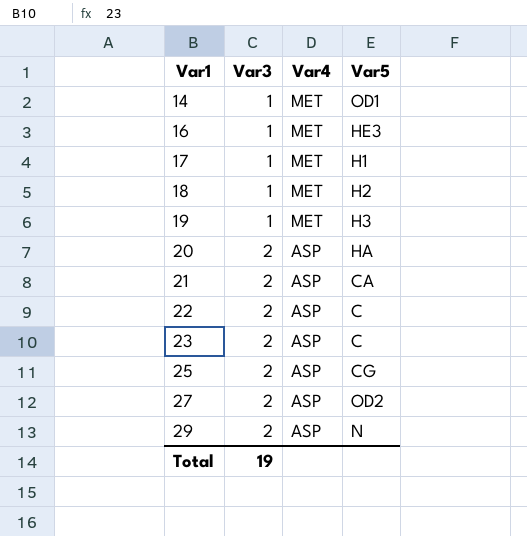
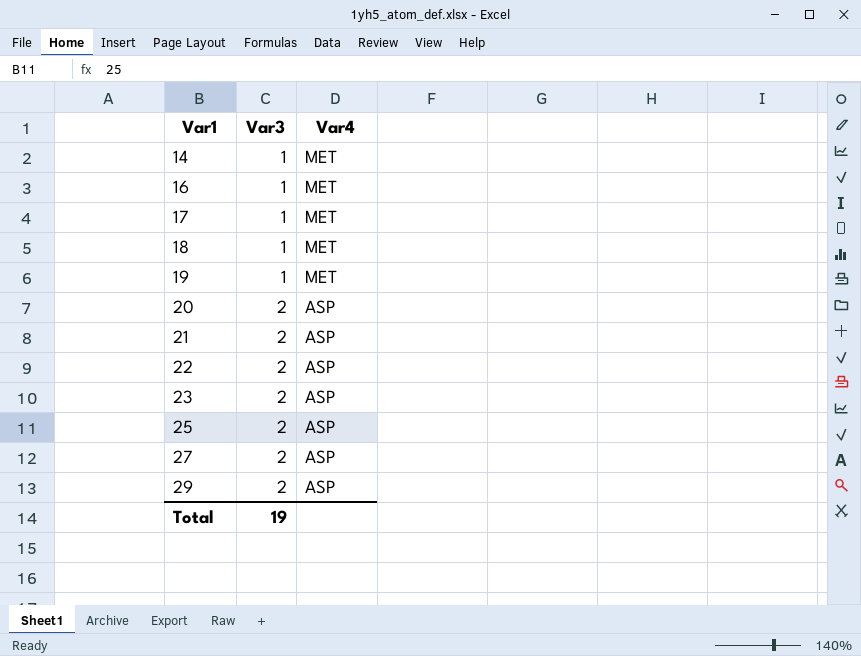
column Var5 | position: 4 -> none

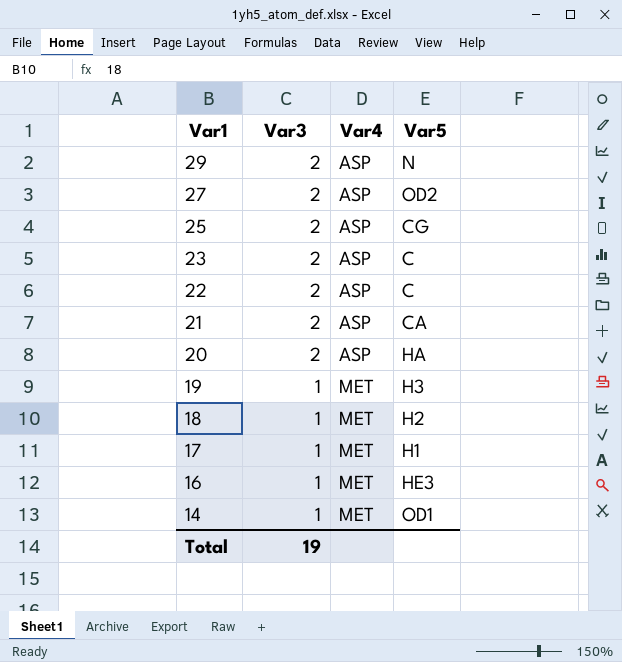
row order: Var1 ascending -> Var1 descending
column Var5 | position: none -> 4

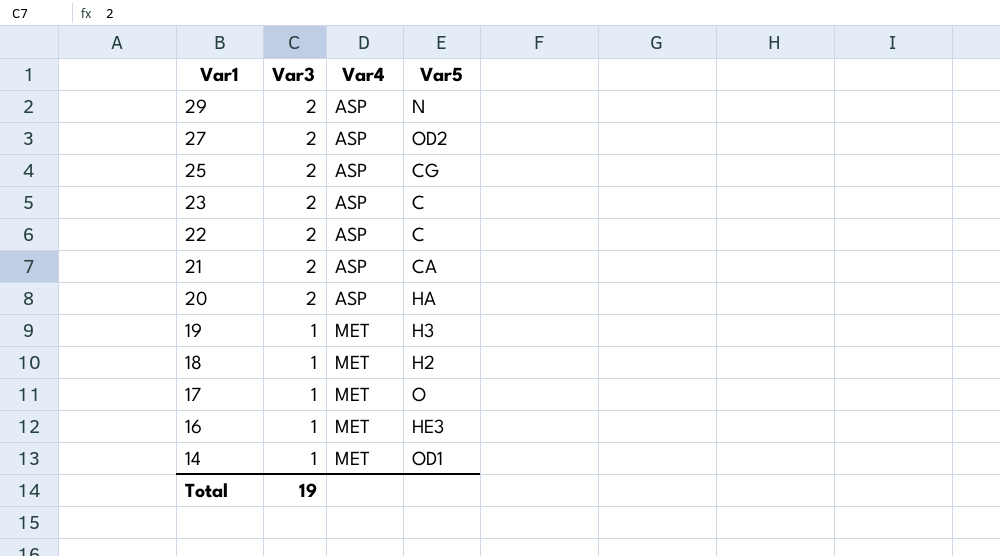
17 | Var5: H1 -> O

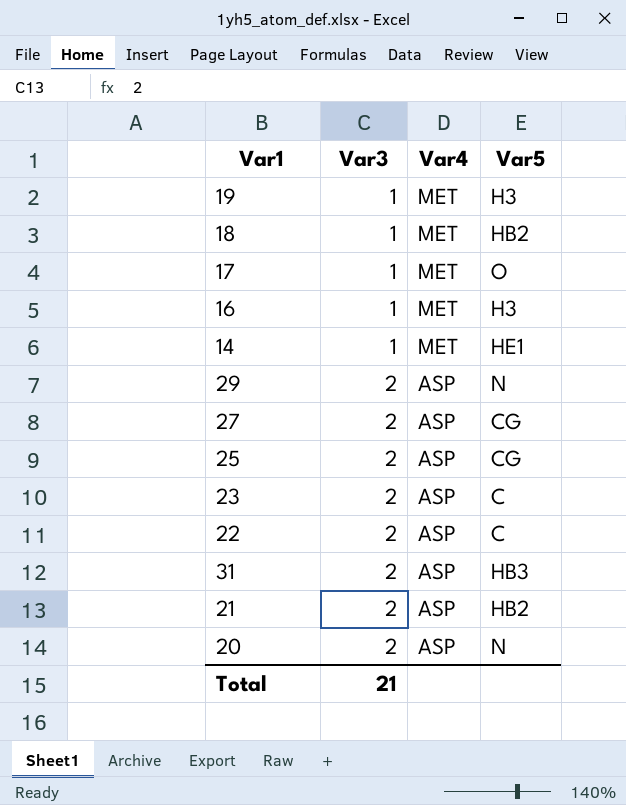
row order: Var1 descending -> Var3 ascending
18 | Var5: H2 -> HB2
16 | Var5: HE3 -> H3
14 | Var5: OD1 -> HE1
27 | Var5: OD2 -> CG
row 31: none -> 2 | ASP | HB3
21 | Var5: CA -> HB2
20 | Var5: HA -> N
Total | Var3: 19 -> 21

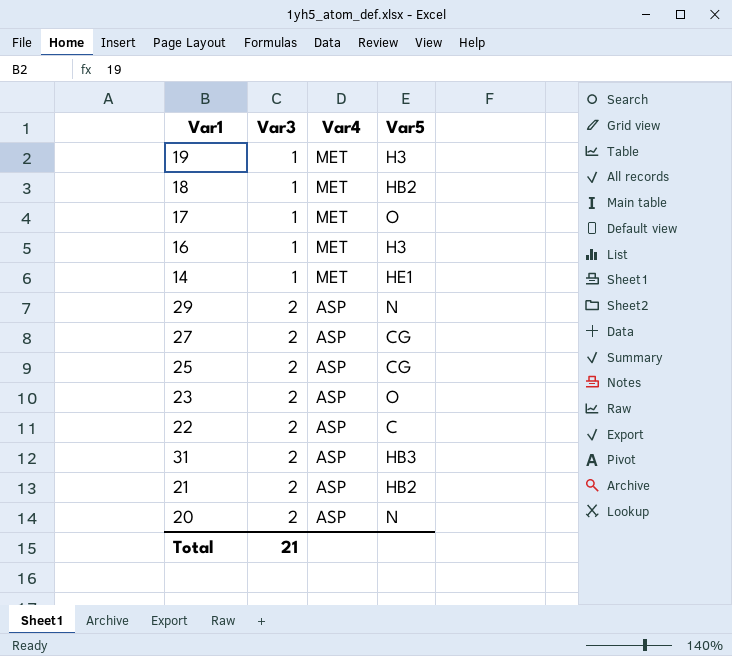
23 | Var5: C -> O

